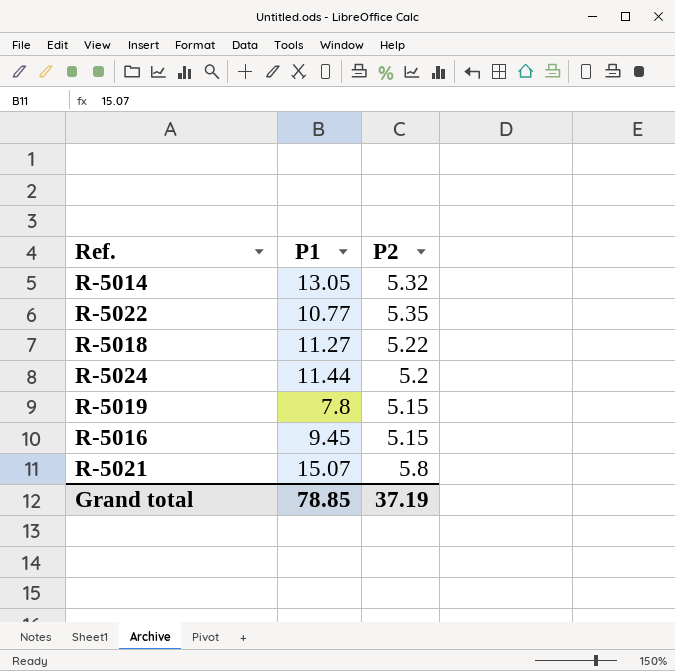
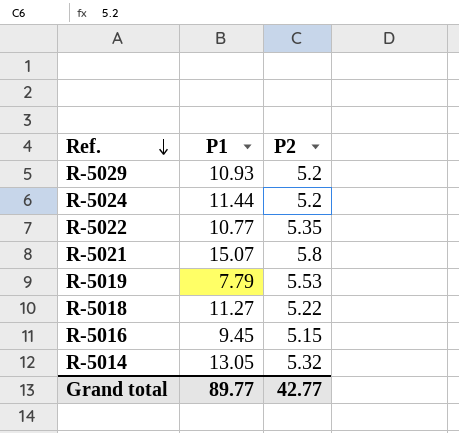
row order: none -> Ref. descending
row R-5029: none -> 10.93 | 5.2
R-5019 | P1: 7.8 -> 7.79
R-5019 | P2: 5.15 -> 5.53
Grand total | P1: 78.85 -> 89.77
Grand total | P2: 37.19 -> 42.77

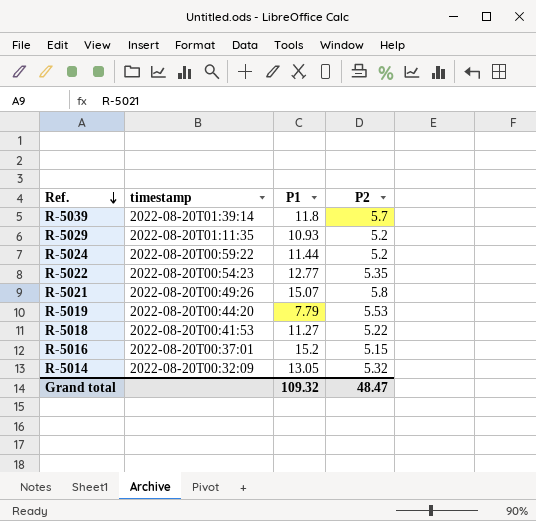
column timestamp | position: none -> 2
row R-5039: none -> 2022-08-20T01:39:14 | 11.8 | 5.7
R-5022 | P1: 10.77 -> 12.77
R-5016 | P1: 9.45 -> 15.2
Grand total | P1: 89.77 -> 109.32
Grand total | P2: 42.77 -> 48.47

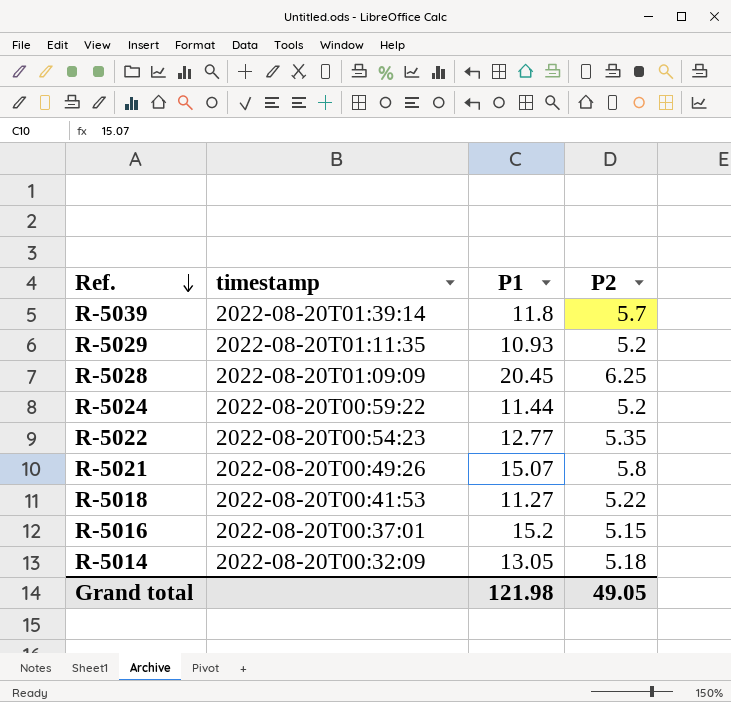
row R-5019: 2022-08-20T00:44:20 | 7.79 | 5.53 -> none
row R-5028: none -> 2022-08-20T01:09:09 | 20.45 | 6.25
R-5014 | P2: 5.32 -> 5.18
Grand total | P1: 109.32 -> 121.98
Grand total | P2: 48.47 -> 49.05

